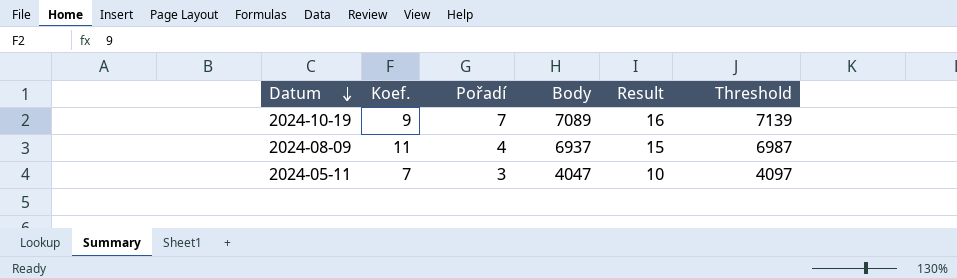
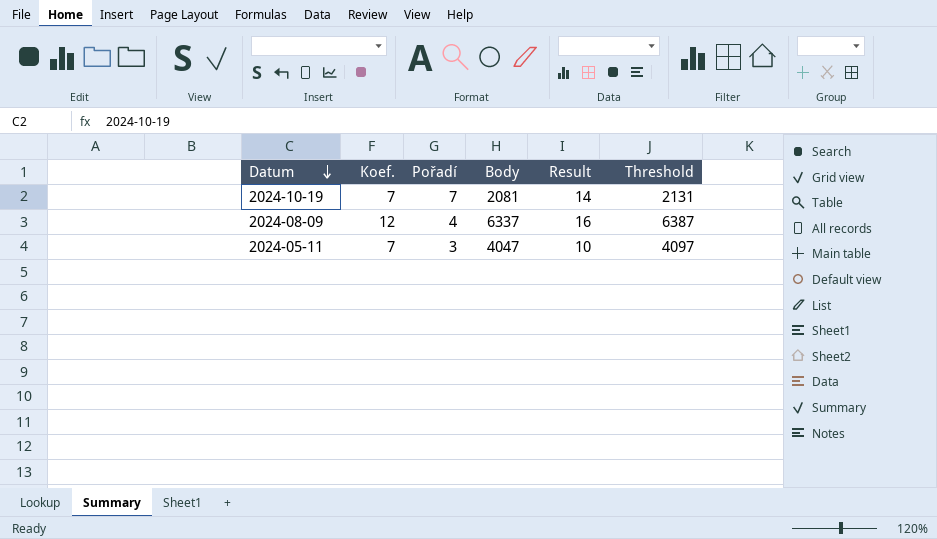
2024-10-19 | Koef.: 9 -> 7
2024-10-19 | Body: 7089 -> 2081
2024-10-19 | Result: 16 -> 14
2024-10-19 | Threshold: 7139 -> 2131
2024-08-09 | Koef.: 11 -> 12
2024-08-09 | Body: 6937 -> 6337
2024-08-09 | Result: 15 -> 16
2024-08-09 | Threshold: 6987 -> 6387

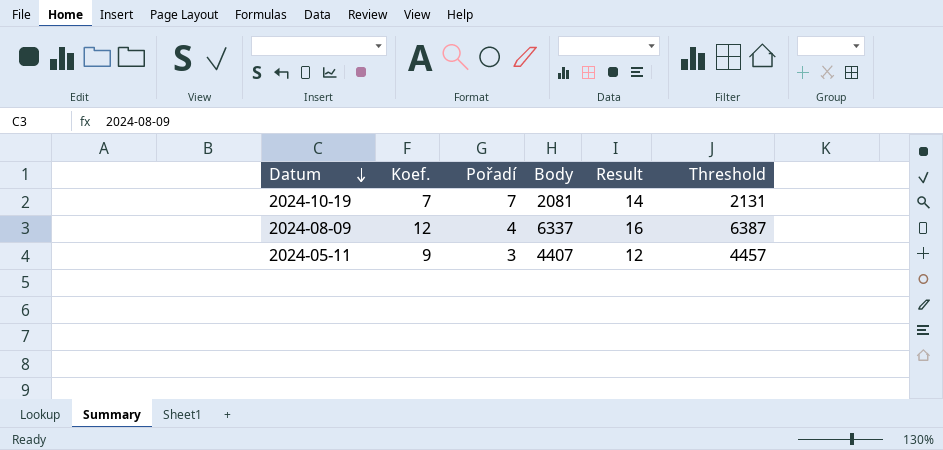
2024-05-11 | Koef.: 7 -> 9
2024-05-11 | Body: 4047 -> 4407
2024-05-11 | Result: 10 -> 12
2024-05-11 | Threshold: 4097 -> 4457

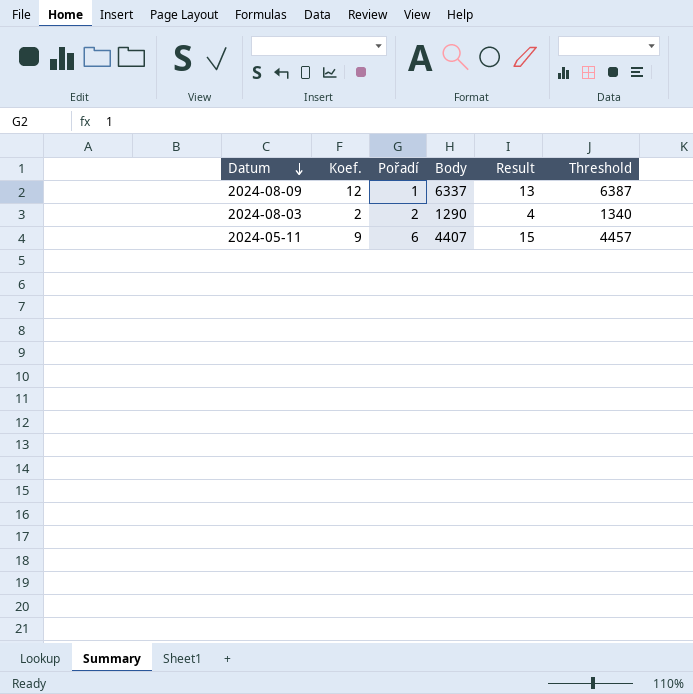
row 2024-10-19: 7 | 7 | 2081 | 14 | 2131 -> none
2024-08-09 | Pořadí: 4 -> 1
2024-08-09 | Result: 16 -> 13
row 2024-08-03: none -> 2 | 2 | 1290 | 4 | 1340
2024-05-11 | Pořadí: 3 -> 6
2024-05-11 | Result: 12 -> 15

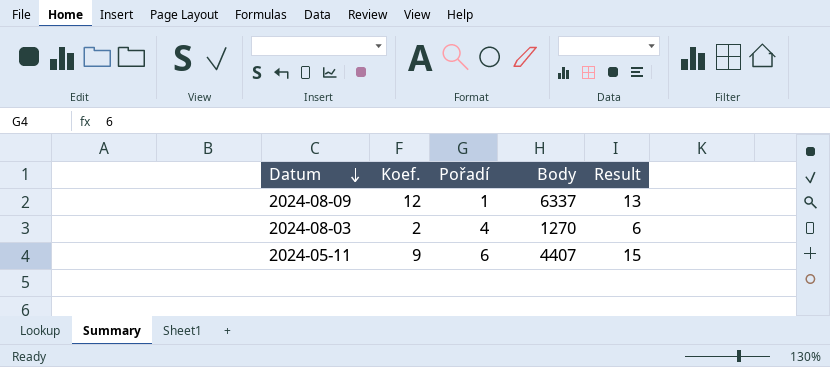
column Threshold | formula: [Body] + 50 -> none
2024-08-03 | Pořadí: 2 -> 4
2024-08-03 | Body: 1290 -> 1270
2024-08-03 | Result: 4 -> 6

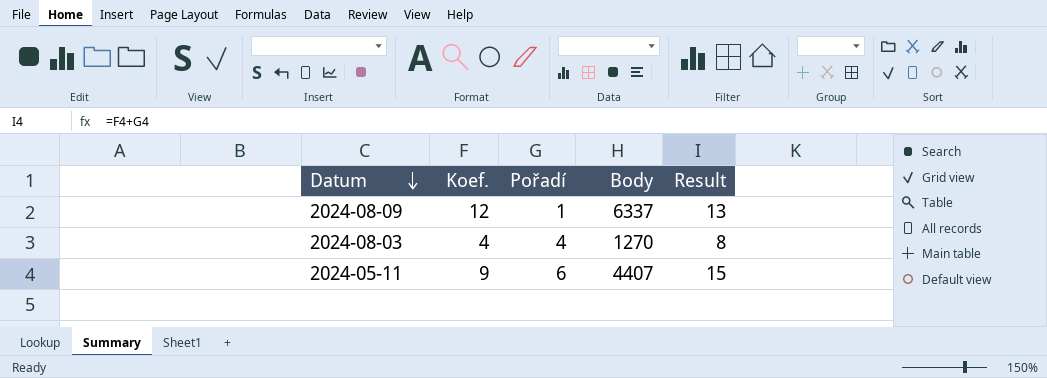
2024-08-03 | Koef.: 2 -> 4
2024-08-03 | Result: 6 -> 8

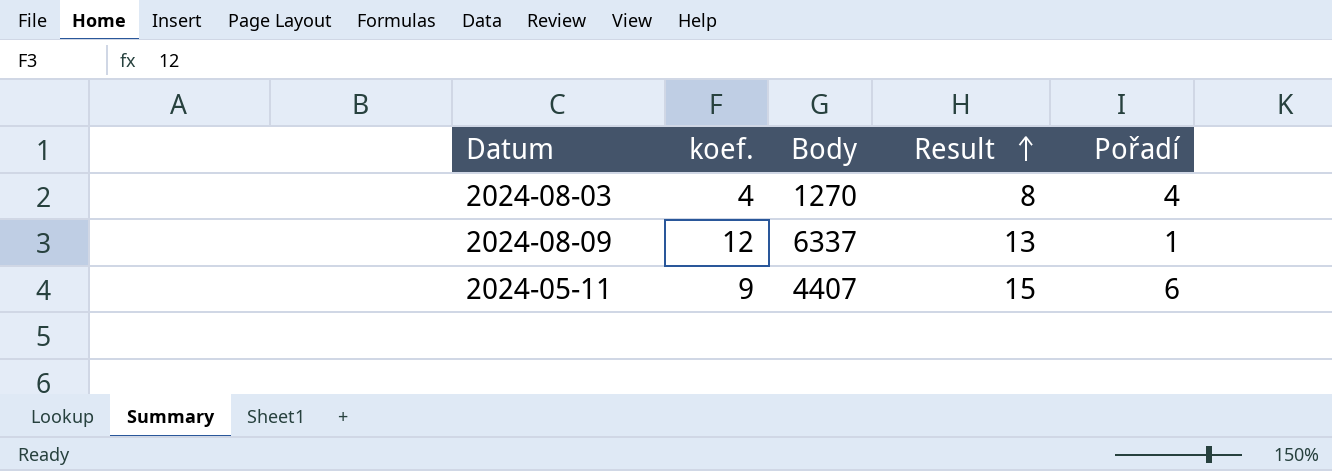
row order: Datum descending -> Result ascending
column name: Koef. -> koef.
column Pořadí | position: 3 -> 5

